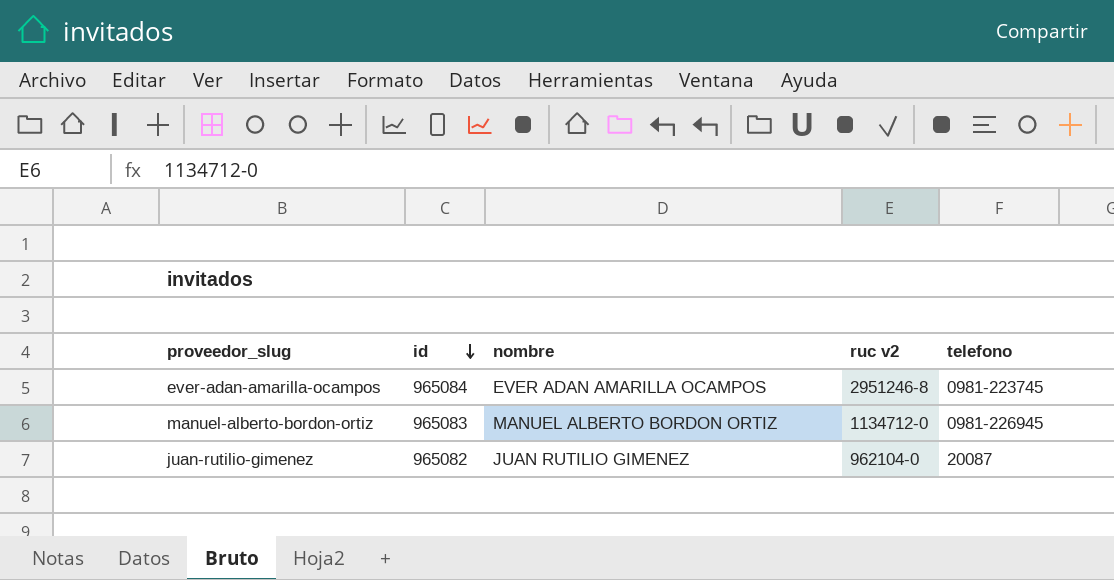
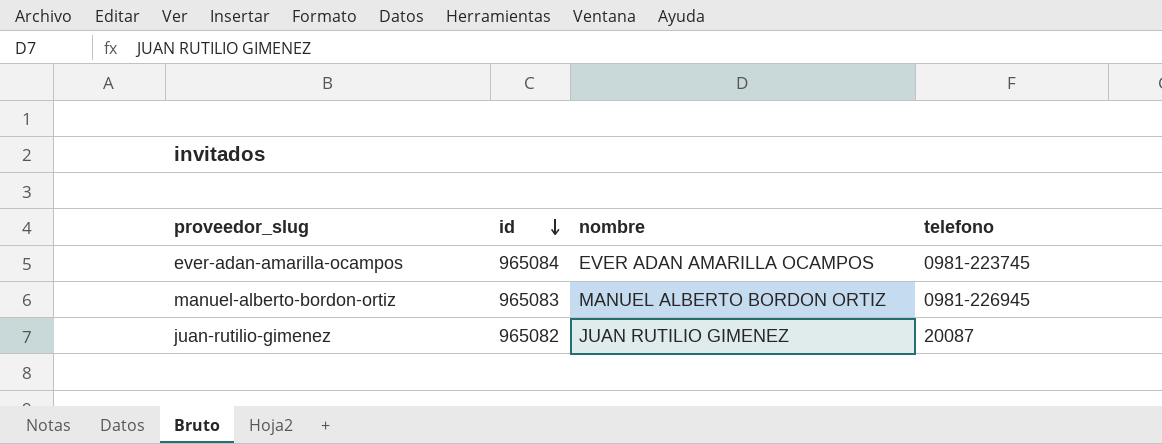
column ruc v2 | position: 4 -> none

